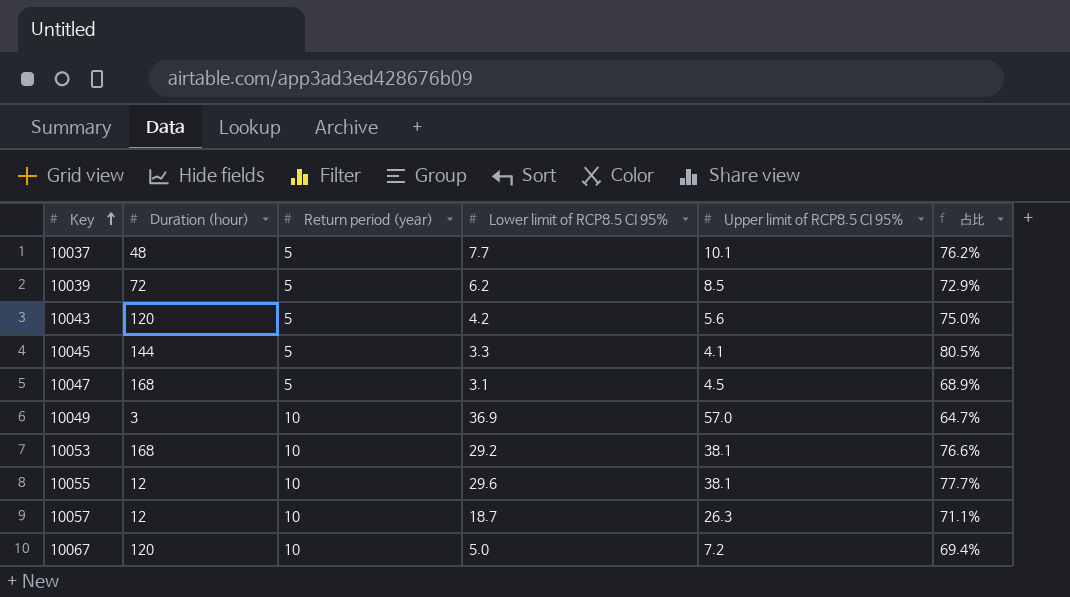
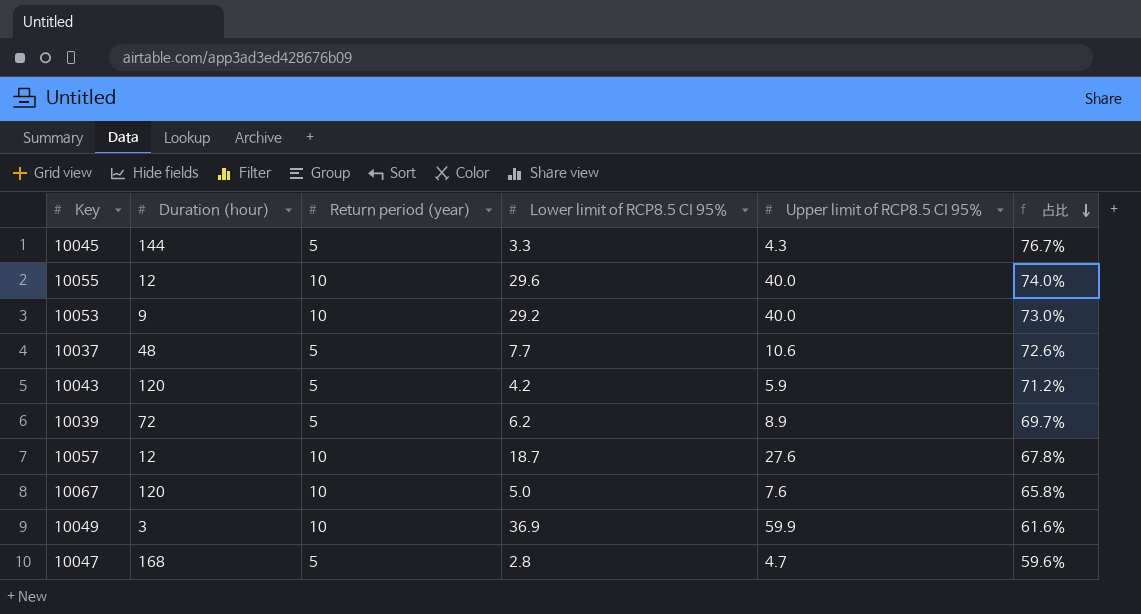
row order: Key ascending -> 占比 descending
10045 | Upper limit of RCP8.5 CI 95%: 4.1 -> 4.3
10045 | 占比: 80.5% -> 76.7%
10055 | Upper limit of RCP8.5 CI 95%: 38.1 -> 40.0
10055 | 占比: 77.7% -> 74.0%
10053 | Duration (hour): 168 -> 9
10053 | Upper limit of RCP8.5 CI 95%: 38.1 -> 40.0
10053 | 占比: 76.6% -> 73.0%
10037 | Upper limit of RCP8.5 CI 95%: 10.1 -> 10.6
10037 | 占比: 76.2% -> 72.6%
10043 | Upper limit of RCP8.5 CI 95%: 5.6 -> 5.9
10043 | 占比: 75.0% -> 71.2%
10039 | Upper limit of RCP8.5 CI 95%: 8.5 -> 8.9
10039 | 占比: 72.9% -> 69.7%
10057 | Upper limit of RCP8.5 CI 95%: 26.3 -> 27.6
10057 | 占比: 71.1% -> 67.8%
10067 | Upper limit of RCP8.5 CI 95%: 7.2 -> 7.6
10067 | 占比: 69.4% -> 65.8%
10049 | Upper limit of RCP8.5 CI 95%: 57.0 -> 59.9
10049 | 占比: 64.7% -> 61.6%
10047 | Lower limit of RCP8.5 CI 95%: 3.1 -> 2.8
10047 | Upper limit of RCP8.5 CI 95%: 4.5 -> 4.7
10047 | 占比: 68.9% -> 59.6%

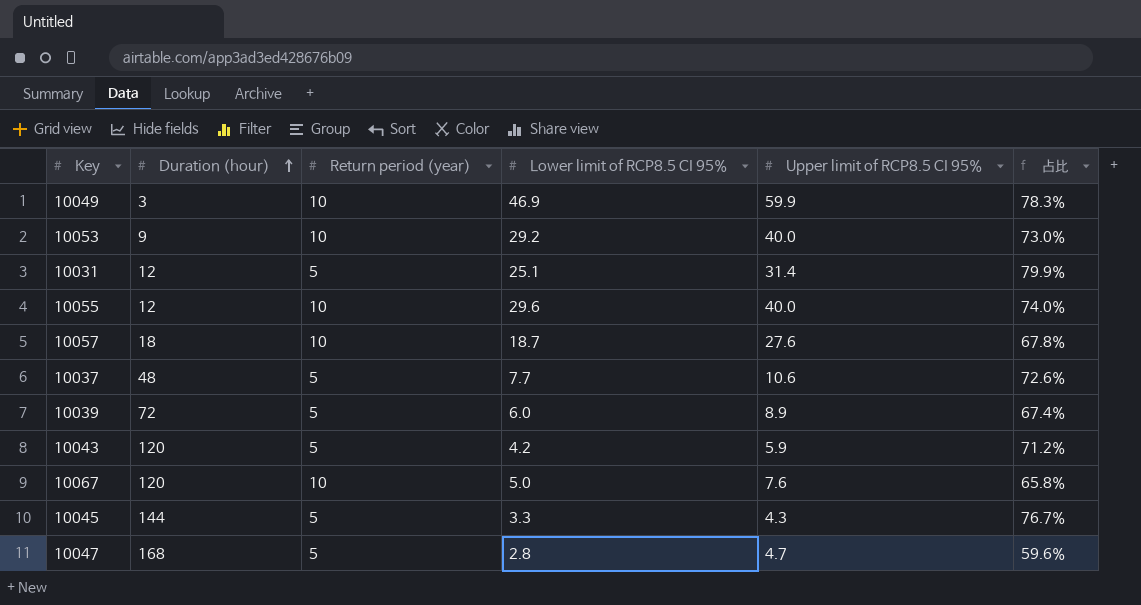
row order: 占比 descending -> Duration (hour) ascending
10049 | Lower limit of RCP8.5 CI 95%: 36.9 -> 46.9
10049 | 占比: 61.6% -> 78.3%
row 10031: none -> 12 | 5 | 25.1 | 31.4 | 79.9%
10057 | Duration (hour): 12 -> 18
10039 | Lower limit of RCP8.5 CI 95%: 6.2 -> 6.0
10039 | 占比: 69.7% -> 67.4%

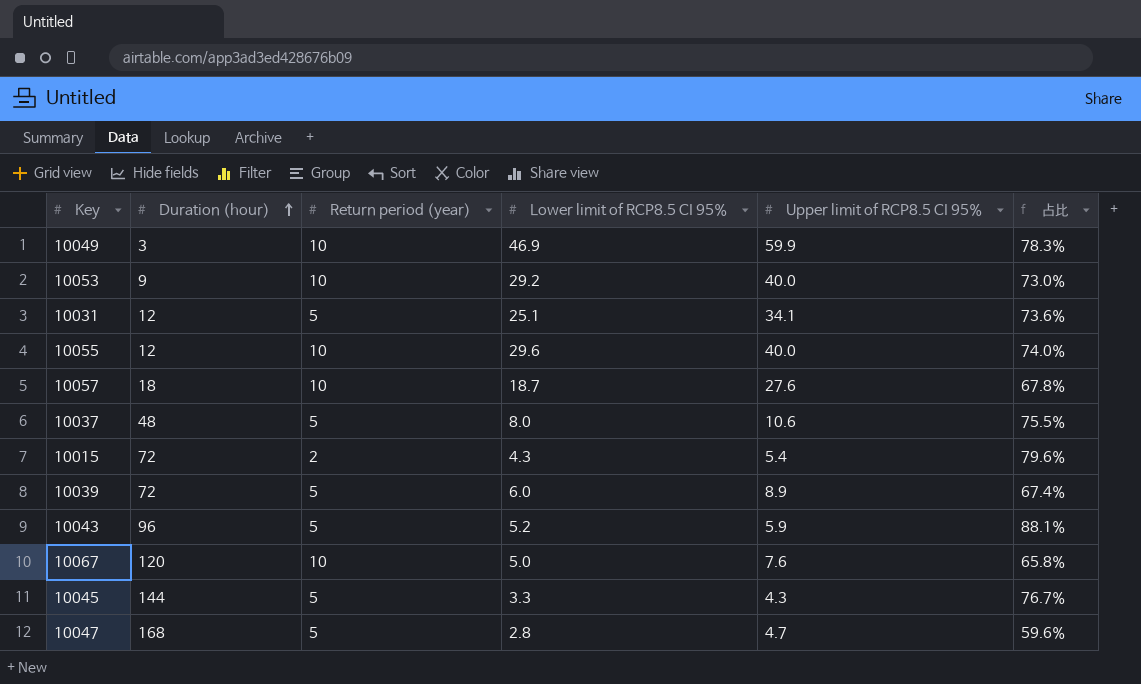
10031 | Upper limit of RCP8.5 CI 95%: 31.4 -> 34.1
10031 | 占比: 79.9% -> 73.6%
10037 | Lower limit of RCP8.5 CI 95%: 7.7 -> 8.0
10037 | 占比: 72.6% -> 75.5%
row 10015: none -> 72 | 2 | 4.3 | 5.4 | 79.6%
10043 | Duration (hour): 120 -> 96
10043 | Lower limit of RCP8.5 CI 95%: 4.2 -> 5.2
10043 | 占比: 71.2% -> 88.1%

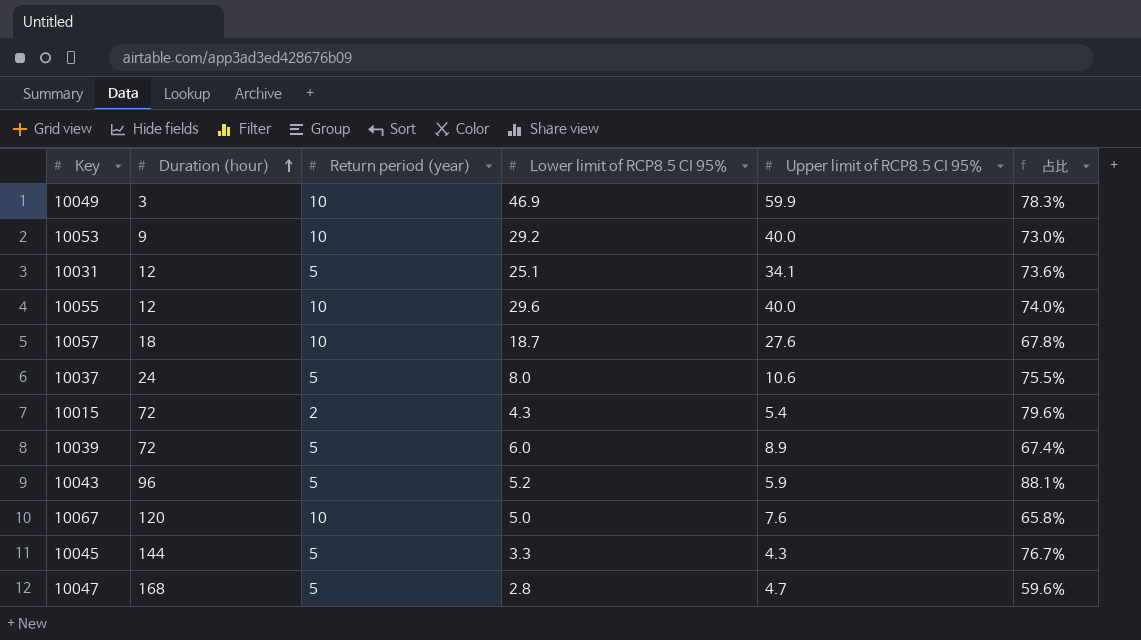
10037 | Duration (hour): 48 -> 24

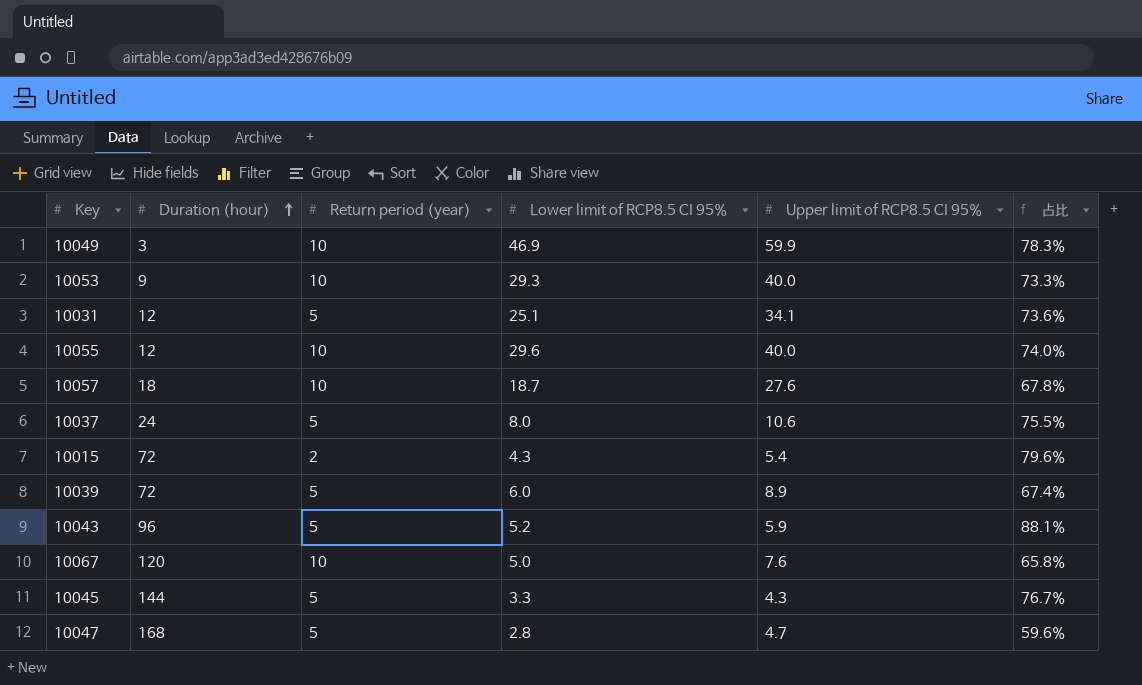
10053 | Lower limit of RCP8.5 CI 95%: 29.2 -> 29.3
10053 | 占比: 73.0% -> 73.3%

